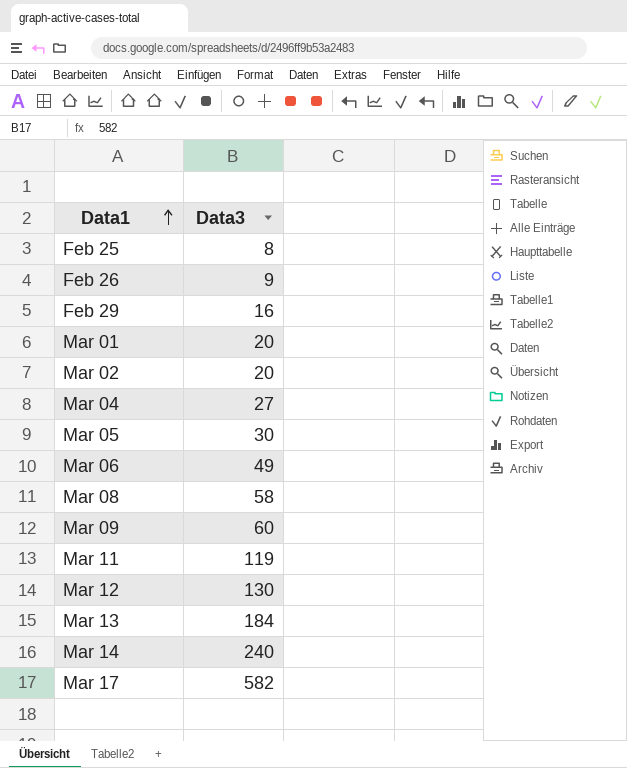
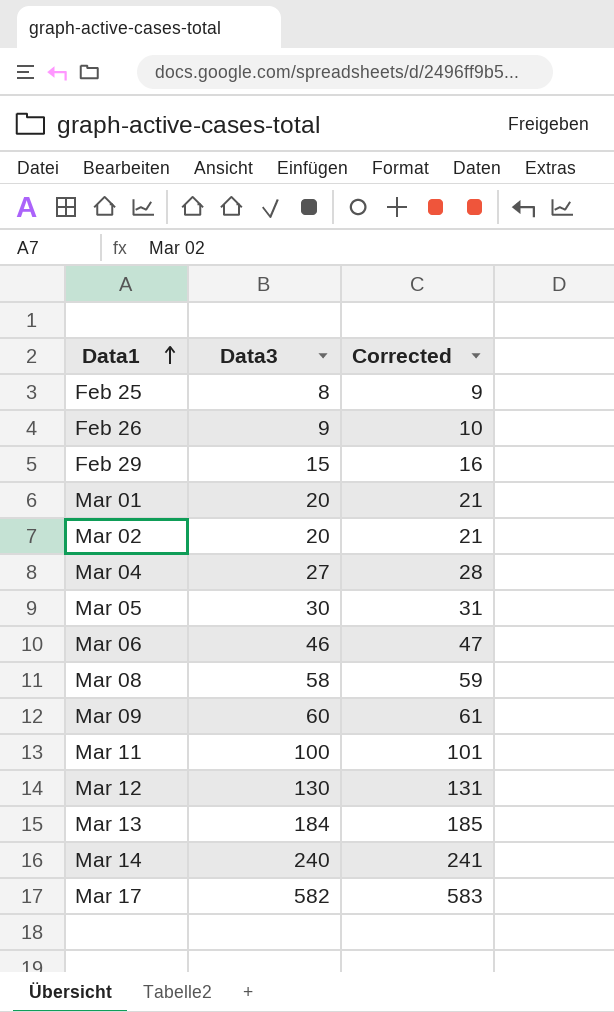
column Corrected | formula: none -> [Data3] + 1
Feb 29 | Data3: 16 -> 15
Mar 06 | Data3: 49 -> 46
Mar 11 | Data3: 119 -> 100

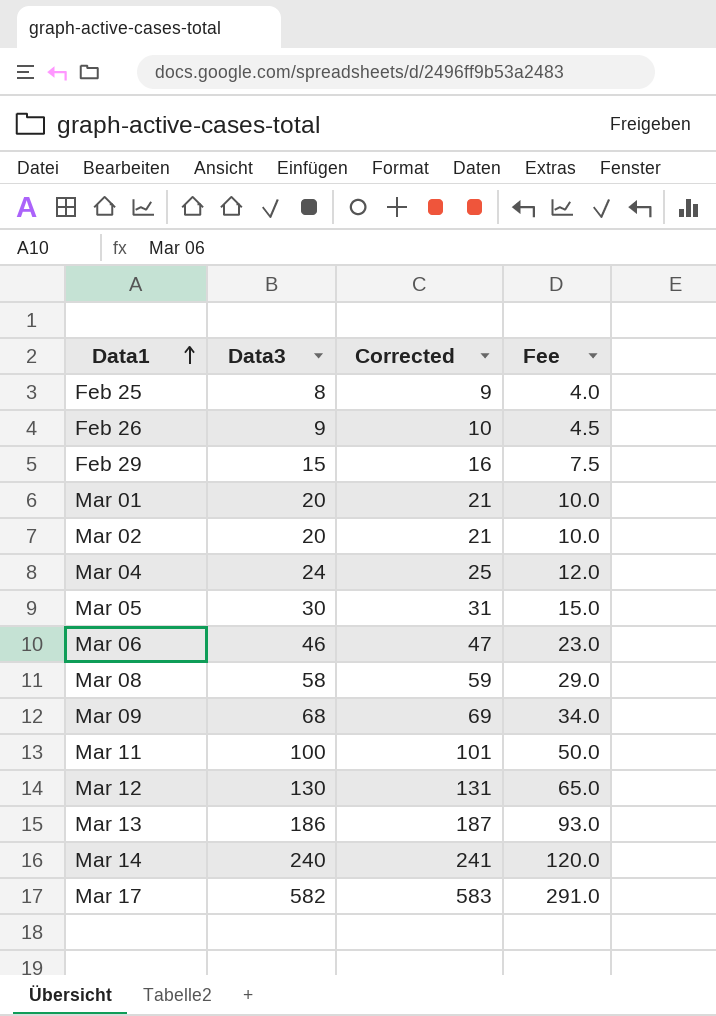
column Fee | formula: none -> [Data3] * 0.5
Mar 04 | Data3: 27 -> 24
Mar 04 | Corrected: 28 -> 25
Mar 09 | Data3: 60 -> 68
Mar 09 | Corrected: 61 -> 69
Mar 13 | Data3: 184 -> 186
Mar 13 | Corrected: 185 -> 187

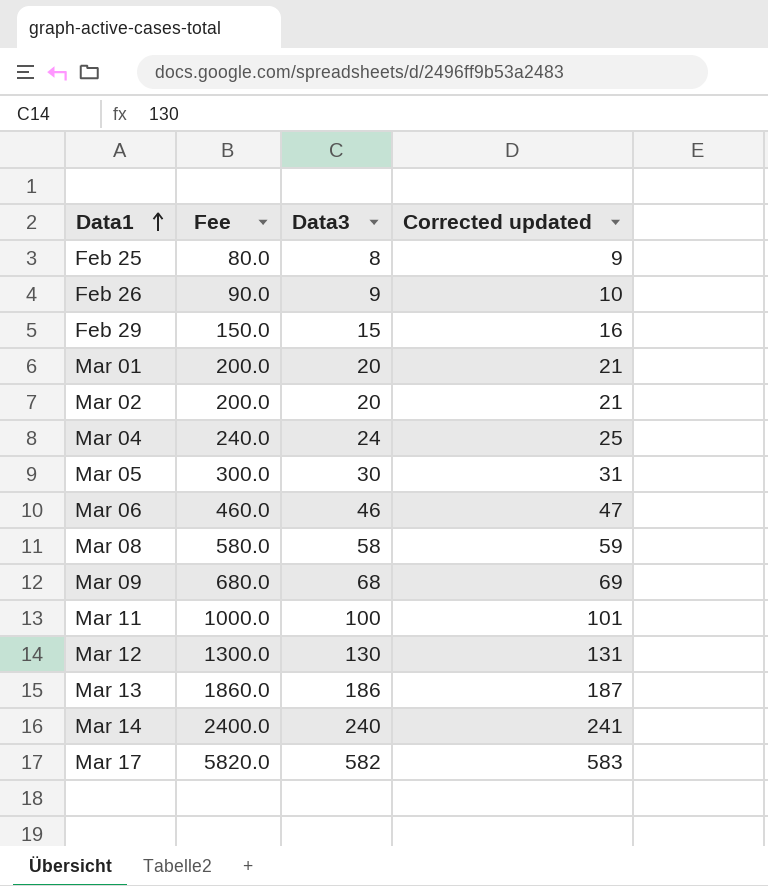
column Fee | formula: [Data3] * 0.5 -> [Data3] * 10
column Fee | position: 4 -> 2
column name: Corrected -> Corrected updated

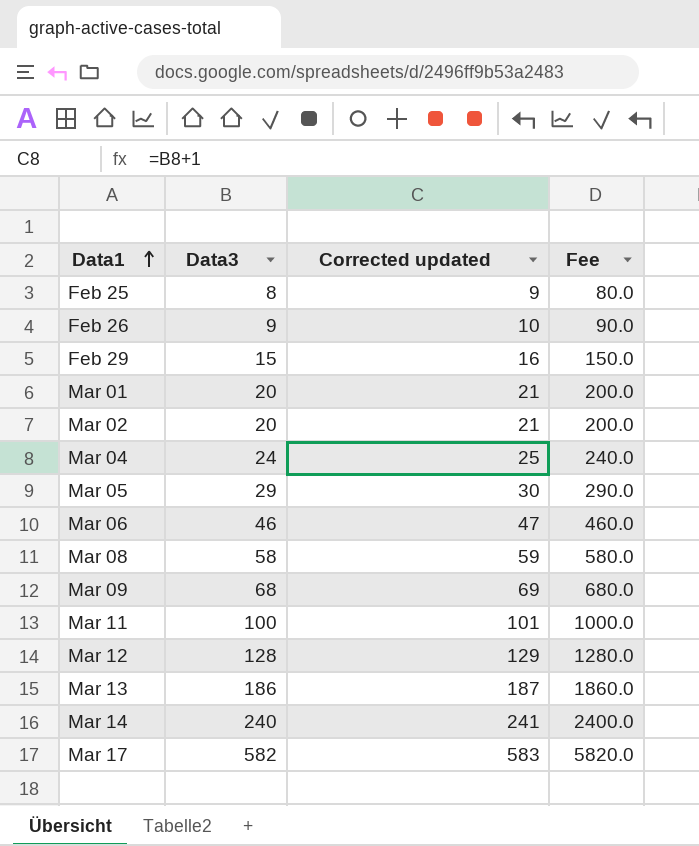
column Fee | position: 2 -> 4
Mar 05 | Data3: 30 -> 29
Mar 05 | Corrected updated: 31 -> 30
Mar 05 | Fee: 300.0 -> 290.0
Mar 12 | Data3: 130 -> 128
Mar 12 | Corrected updated: 131 -> 129
Mar 12 | Fee: 1300.0 -> 1280.0

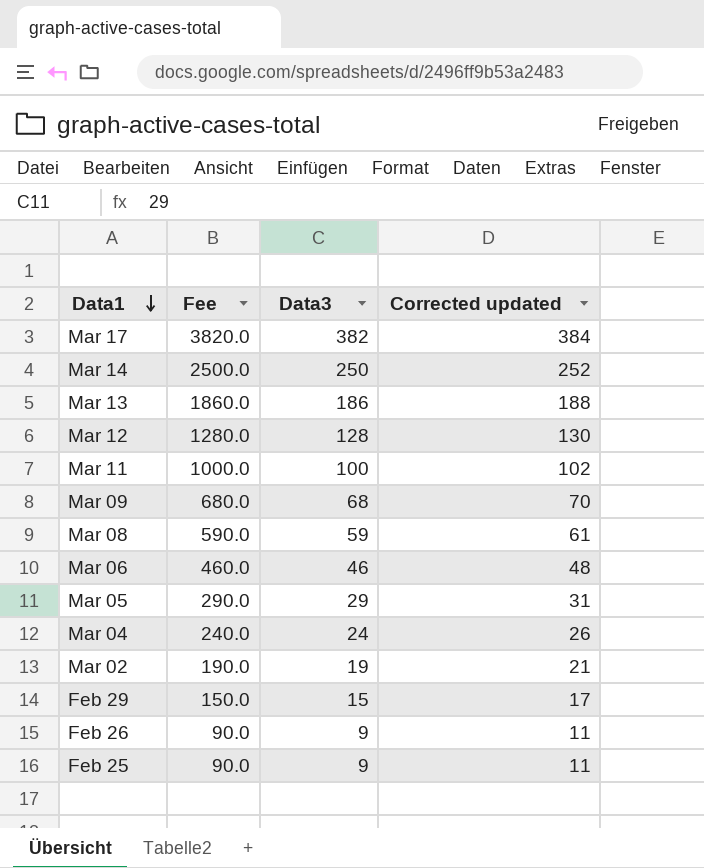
row order: Data1 ascending -> Data1 descending
column Fee | position: 4 -> 2
column Corrected updated | formula: [Data3] + 1 -> [Data3] + 2
row Mar 01: 20 | 21 | 200.0 -> none
Mar 17 | Fee: 5820.0 -> 3820.0
Mar 17 | Data3: 582 -> 382
Mar 14 | Fee: 2400.0 -> 2500.0
Mar 14 | Data3: 240 -> 250
Mar 08 | Fee: 580.0 -> 590.0
Mar 08 | Data3: 58 -> 59
Mar 02 | Fee: 200.0 -> 190.0
Mar 02 | Data3: 20 -> 19
Feb 25 | Fee: 80.0 -> 90.0
Feb 25 | Data3: 8 -> 9

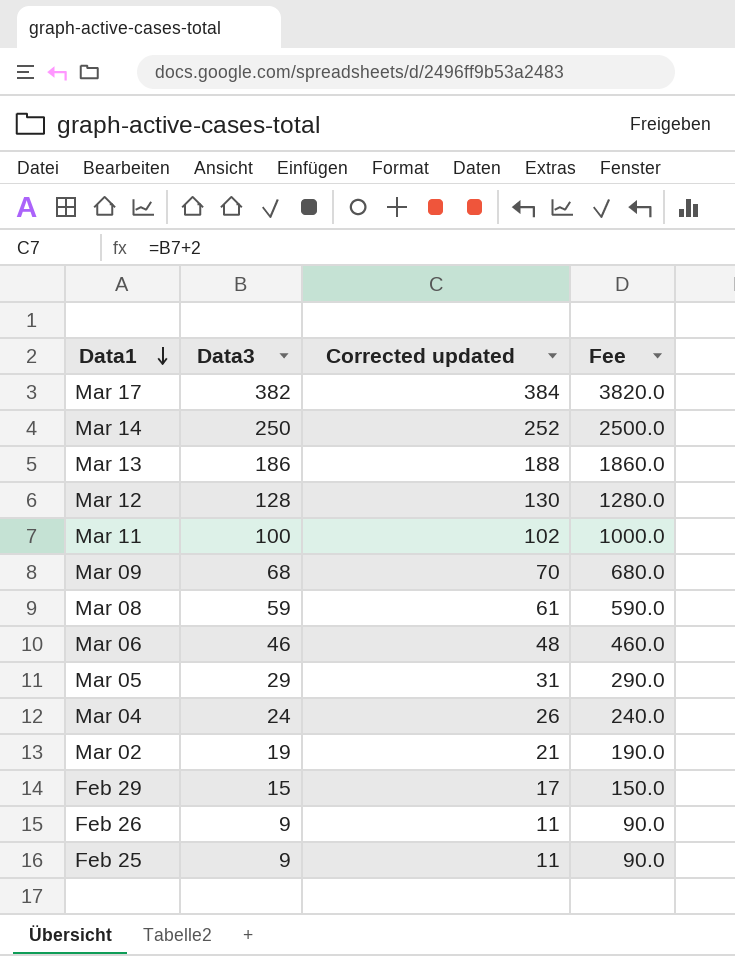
column Fee | position: 2 -> 4

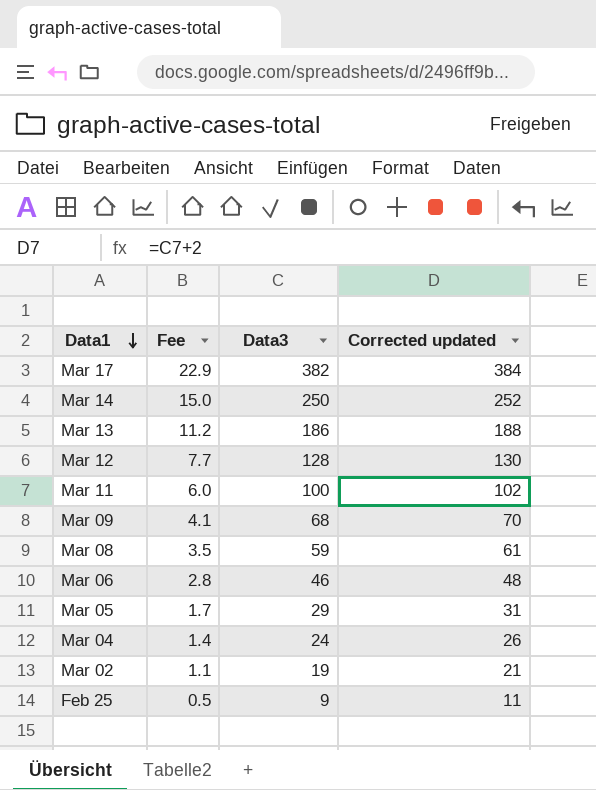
column Fee | formula: [Data3] * 10 -> [Data3] * 0.06
column Fee | position: 4 -> 2
row Feb 29: 15 | 17 | 150.0 -> none
row Feb 26: 9 | 11 | 90.0 -> none

